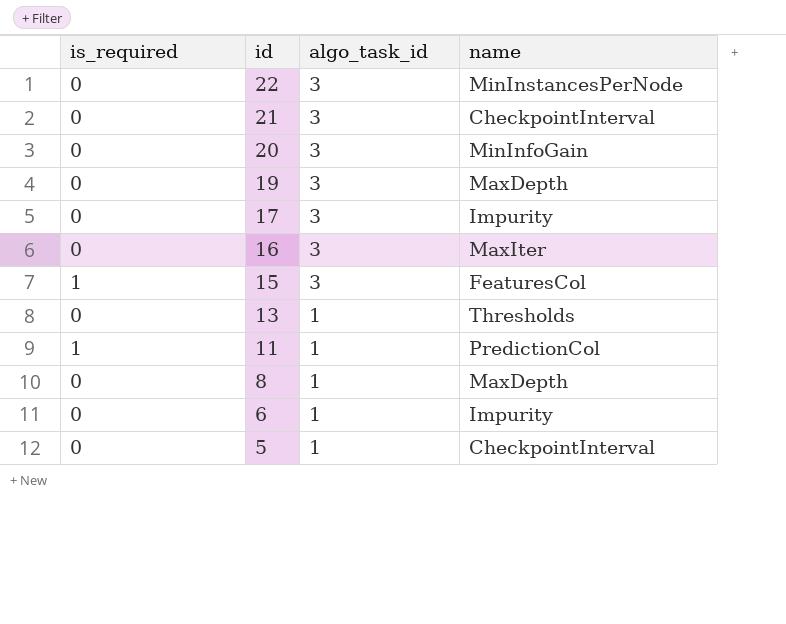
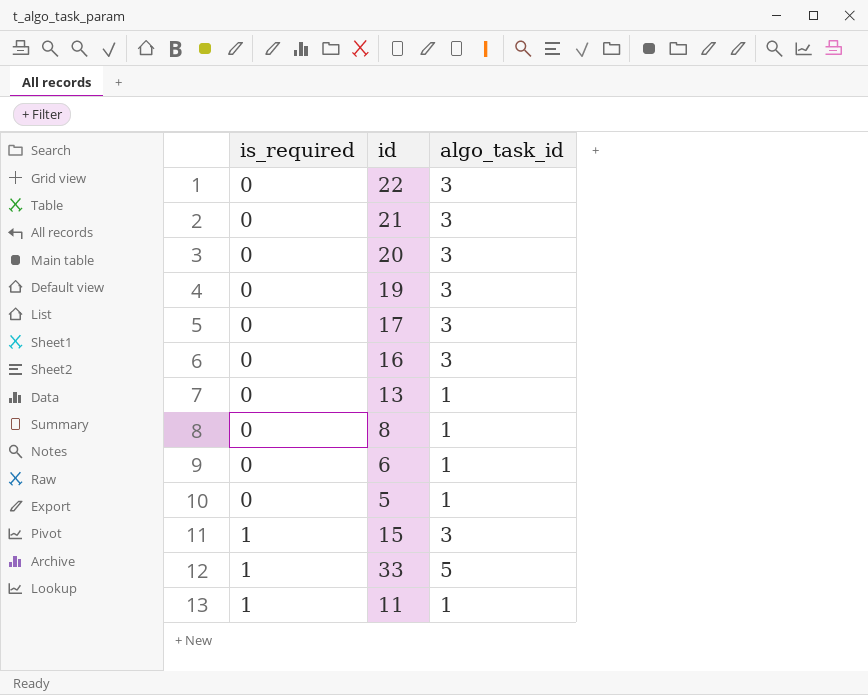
row order: id descending -> is_required ascending
column name | position: 4 -> none
row 33: none -> 1 | 5

